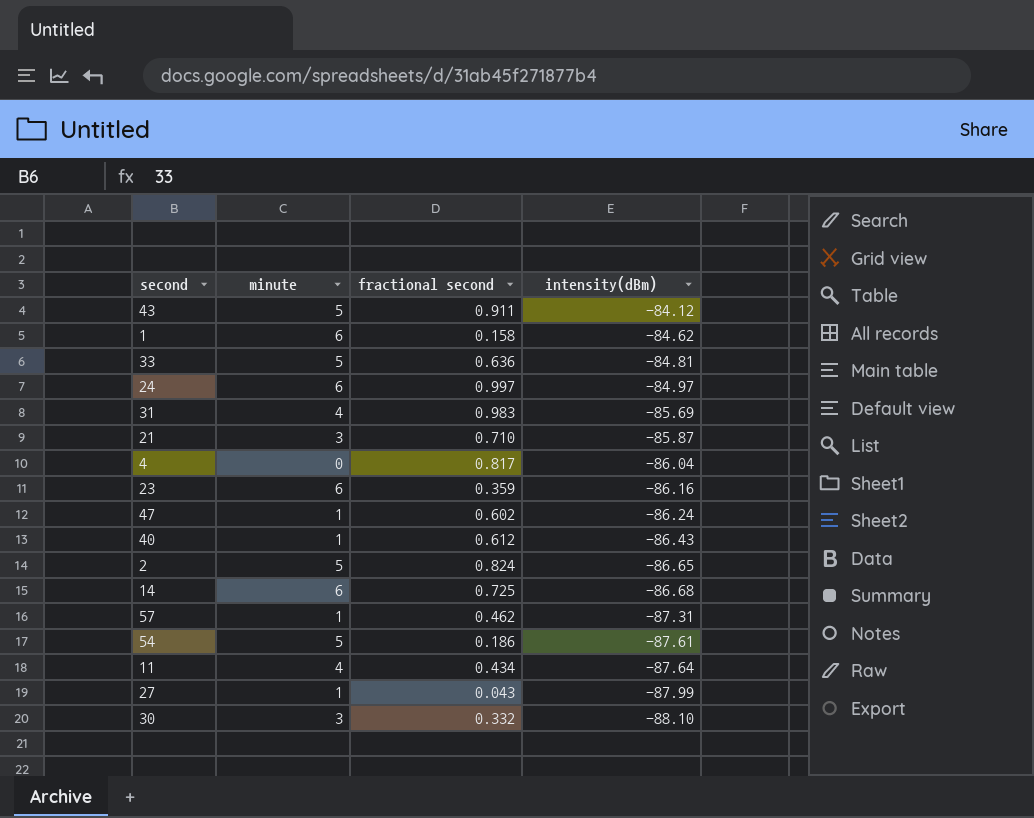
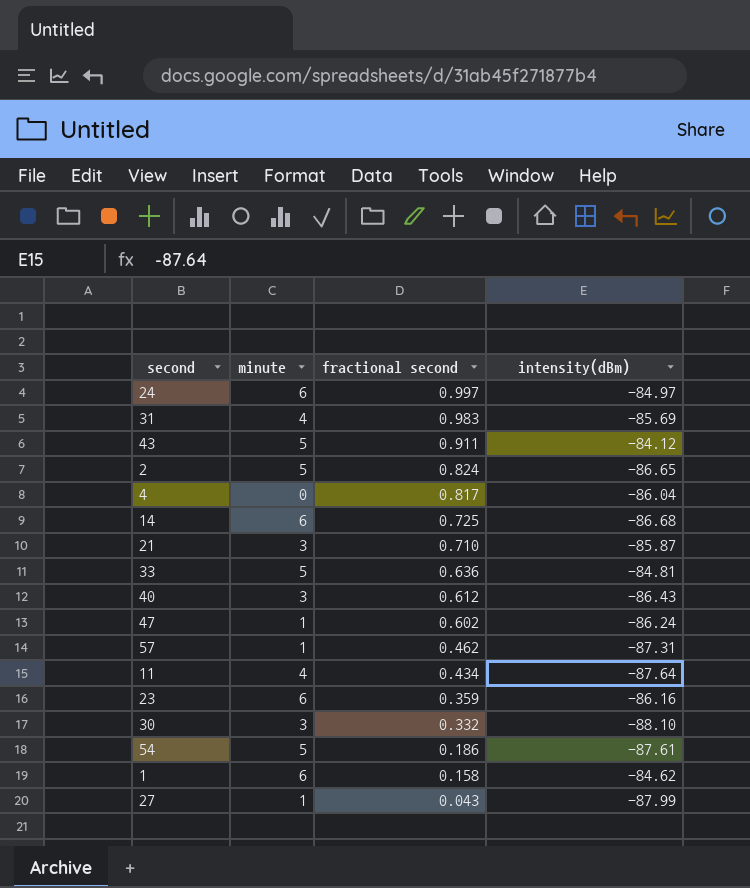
row order: intensity(dBm) descending -> fractional second descending
40 | minute: 1 -> 3

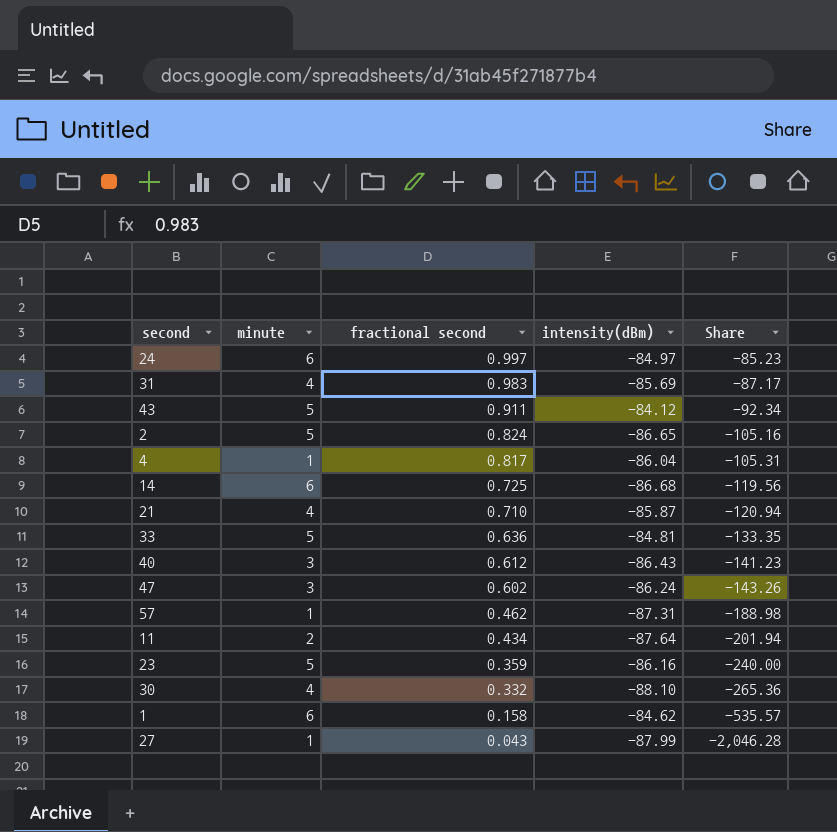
column Share | formula: none -> [intensity(dBm)] / [fractional second]
row 54: 5 | 0.186 | -87.61 -> none
4 | minute: 0 -> 1
21 | minute: 3 -> 4
47 | minute: 1 -> 3
11 | minute: 4 -> 2
23 | minute: 6 -> 5
30 | minute: 3 -> 4

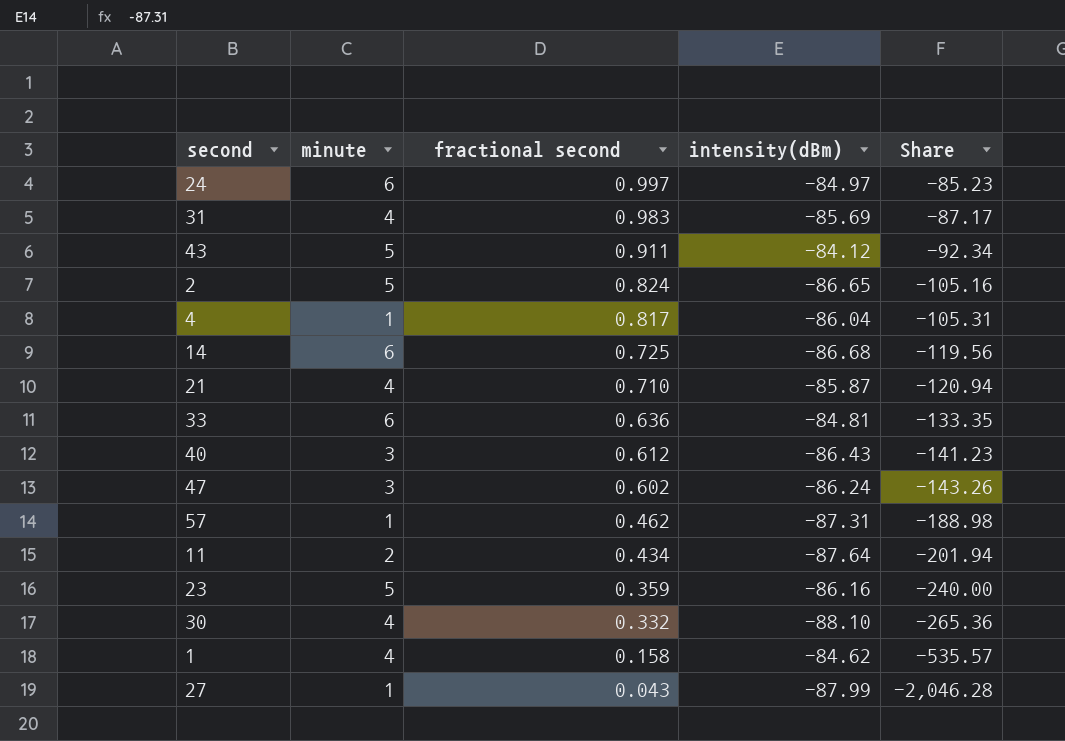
33 | minute: 5 -> 6
1 | minute: 6 -> 4

